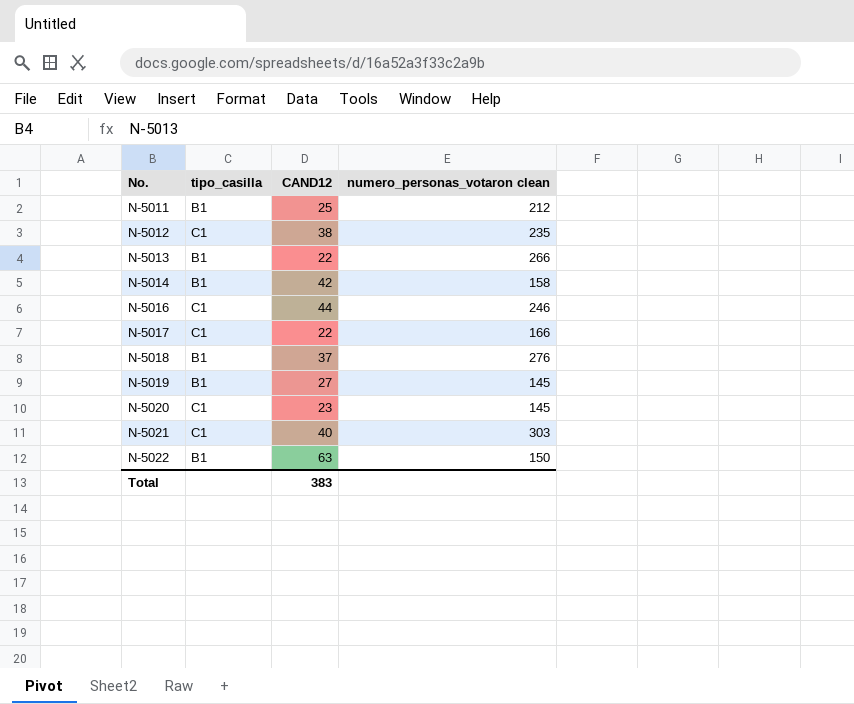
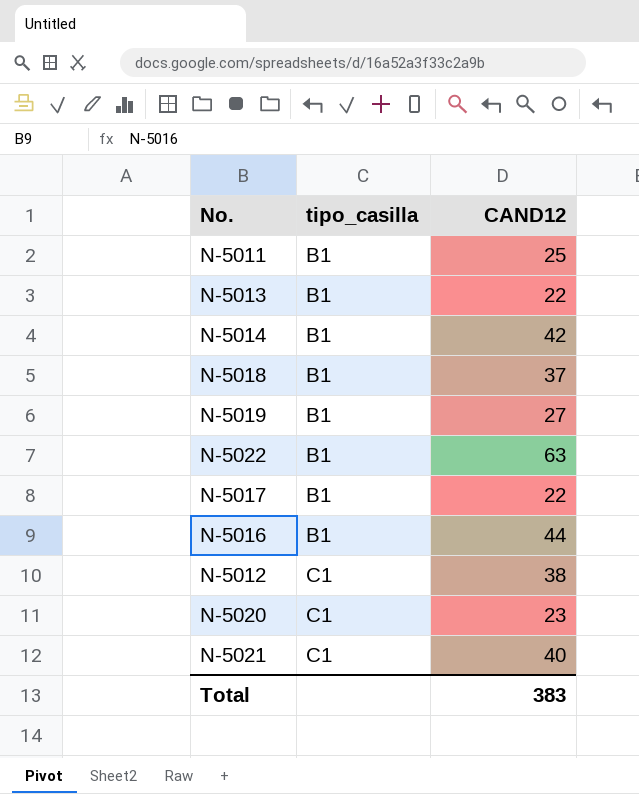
row order: No. ascending -> tipo_casilla ascending
column numero_personas_votaron clean | position: 4 -> none
N-5017 | tipo_casilla: C1 -> B1
N-5016 | tipo_casilla: C1 -> B1

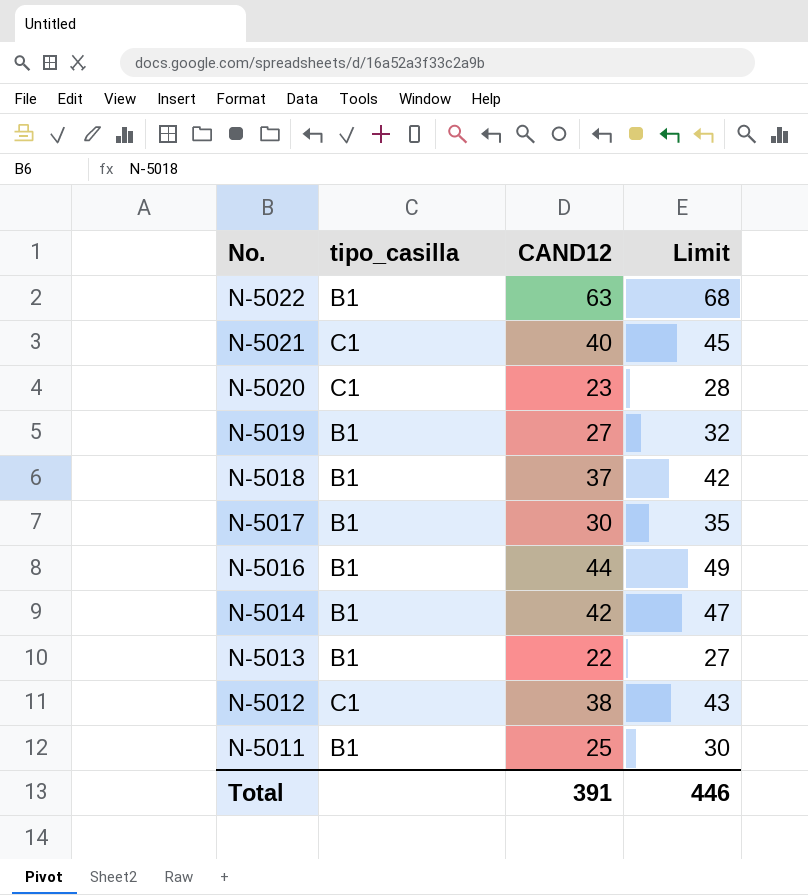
row order: tipo_casilla ascending -> No. descending
column Limit | formula: none -> [CAND12] + 5
N-5017 | CAND12: 22 -> 30
Total | CAND12: 383 -> 391

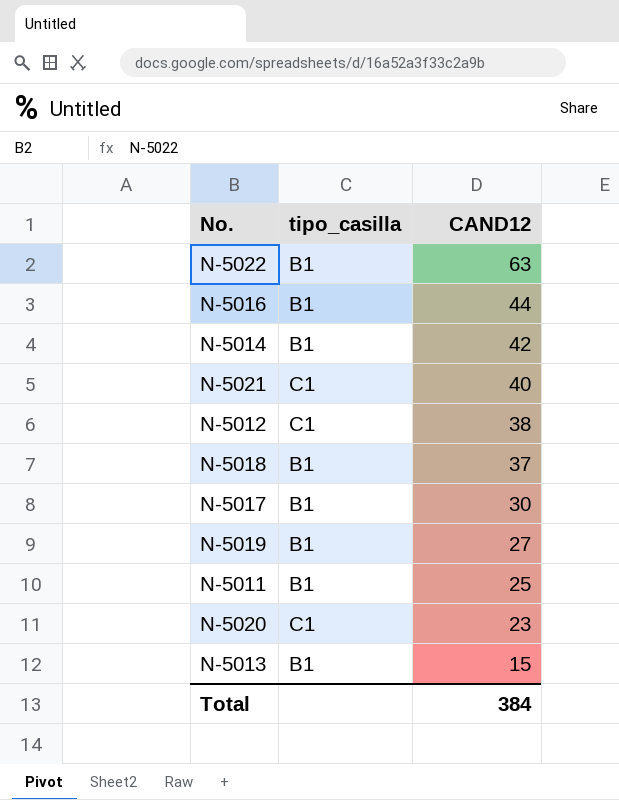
row order: No. descending -> CAND12 descending
column Limit | formula: [CAND12] + 5 -> none
N-5013 | CAND12: 22 -> 15
Total | CAND12: 391 -> 384

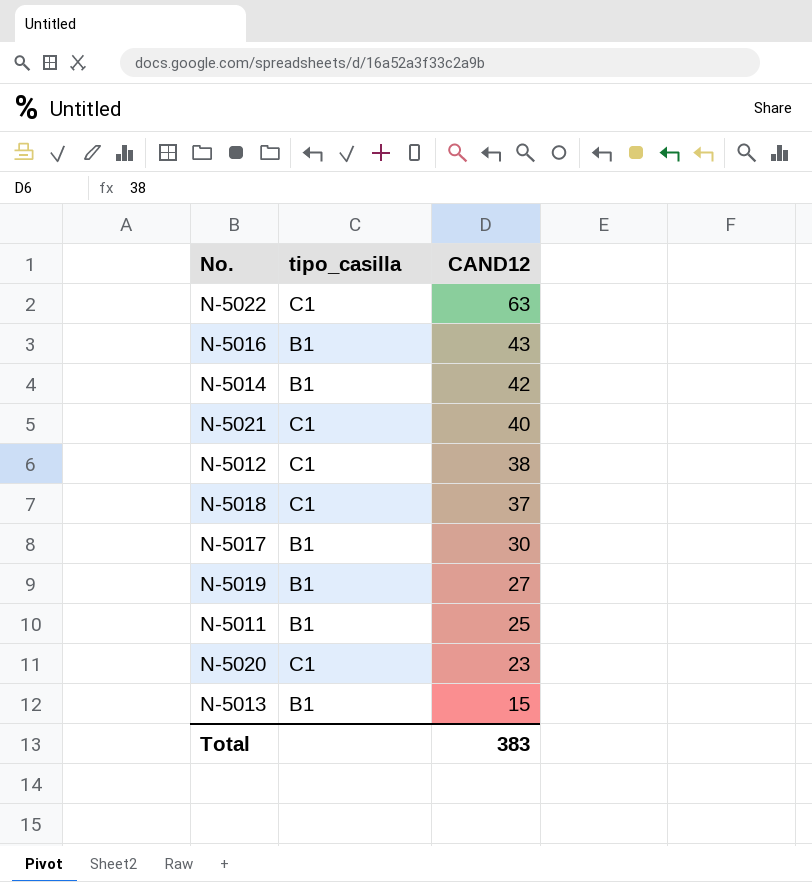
N-5022 | tipo_casilla: B1 -> C1
N-5016 | CAND12: 44 -> 43
N-5018 | tipo_casilla: B1 -> C1
Total | CAND12: 384 -> 383

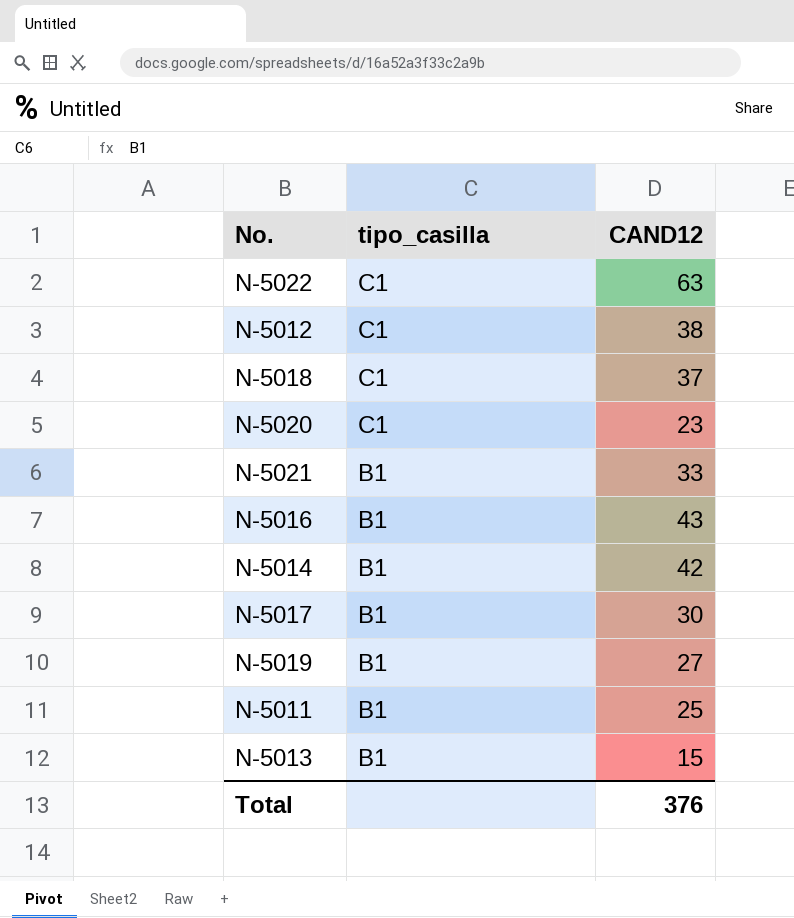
row order: CAND12 descending -> tipo_casilla descending
N-5021 | tipo_casilla: C1 -> B1
N-5021 | CAND12: 40 -> 33
Total | CAND12: 383 -> 376

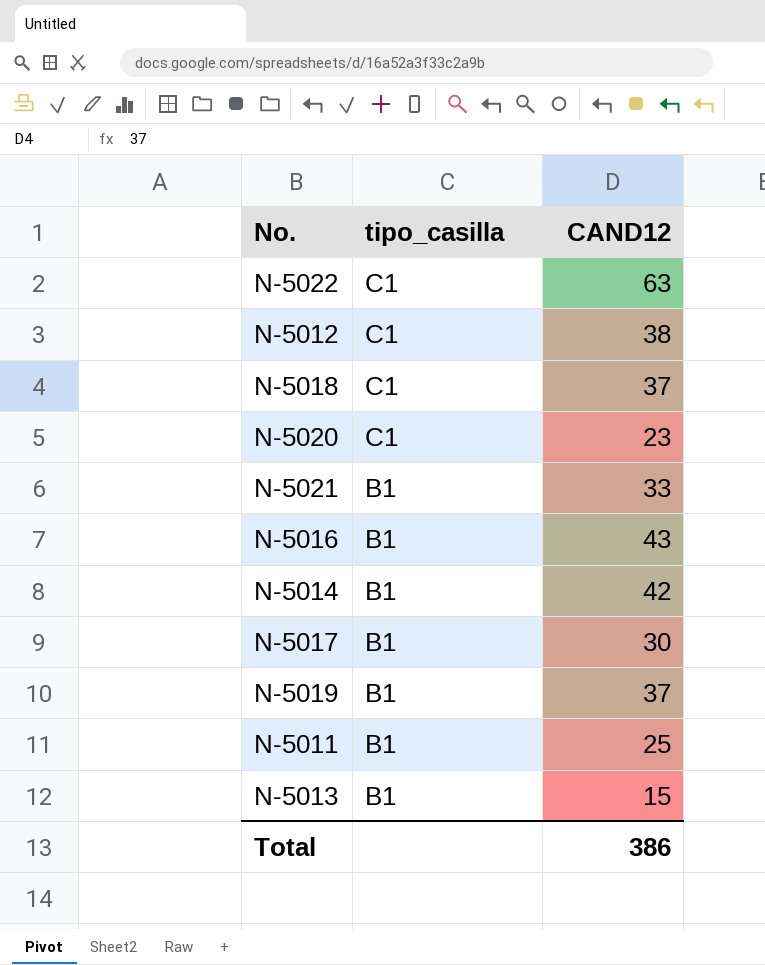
N-5019 | CAND12: 27 -> 37
Total | CAND12: 376 -> 386

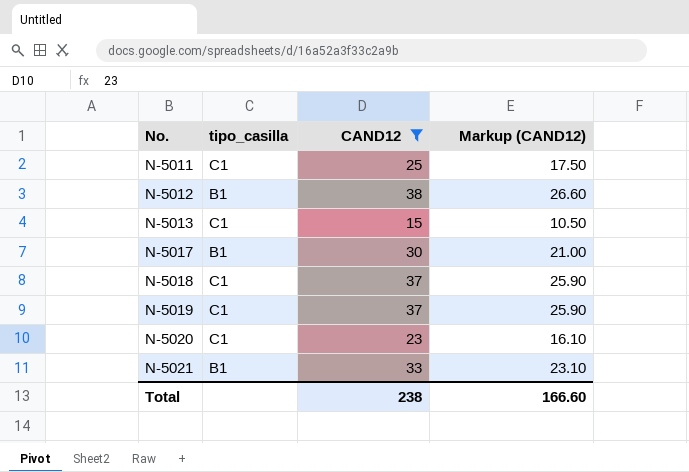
filter: none -> CAND12 <= 38
row order: tipo_casilla descending -> No. ascending
column Markup (CAND12) | formula: none -> [CAND12] * 0.7
N-5011 | tipo_casilla: B1 -> C1
N-5012 | tipo_casilla: C1 -> B1
N-5013 | tipo_casilla: B1 -> C1
N-5019 | tipo_casilla: B1 -> C1
Total | CAND12: 386 -> 238

